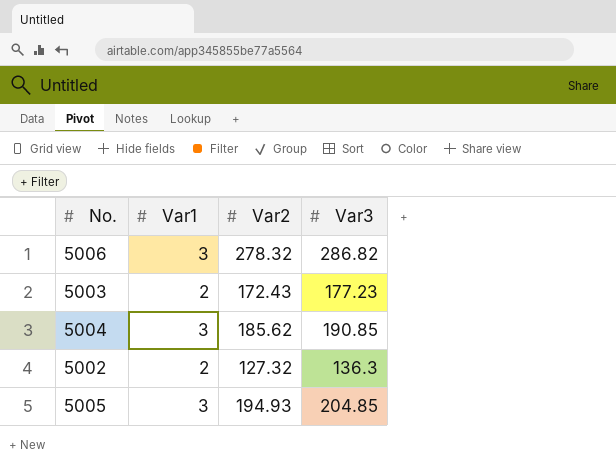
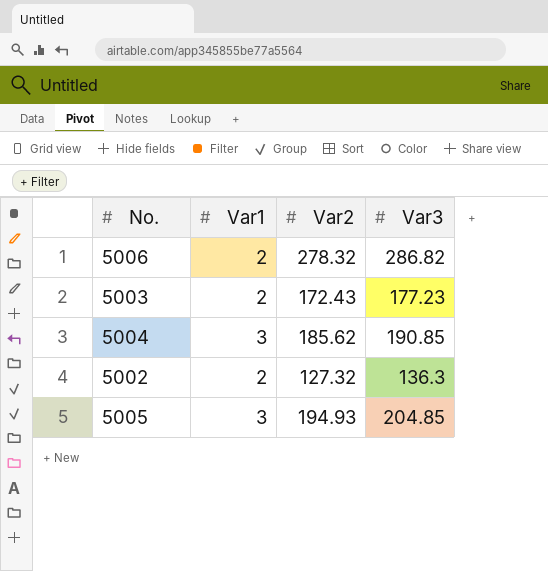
5006 | Var1: 3 -> 2

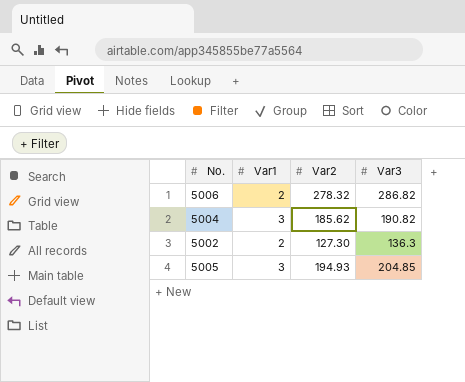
row 5003: 2 | 172.43 | 177.23 -> none
5004 | Var3: 190.85 -> 190.82
5002 | Var2: 127.32 -> 127.30

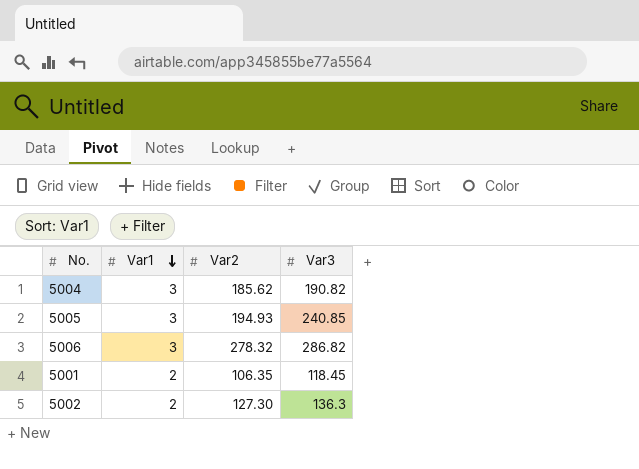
row order: none -> Var1 descending
5005 | Var3: 204.85 -> 240.85
5006 | Var1: 2 -> 3
row 5001: none -> 2 | 106.35 | 118.45

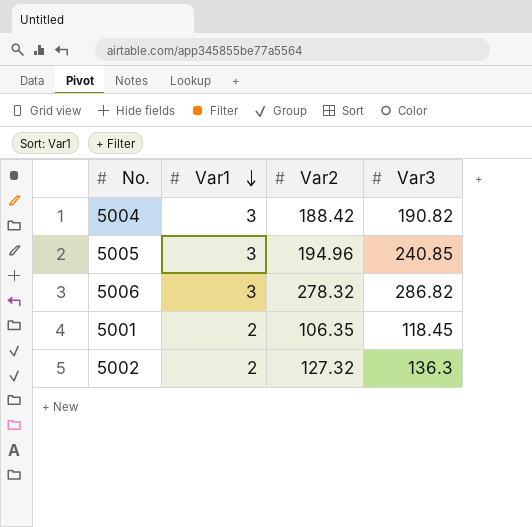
5004 | Var2: 185.62 -> 188.42
5005 | Var2: 194.93 -> 194.96
5002 | Var2: 127.30 -> 127.32

